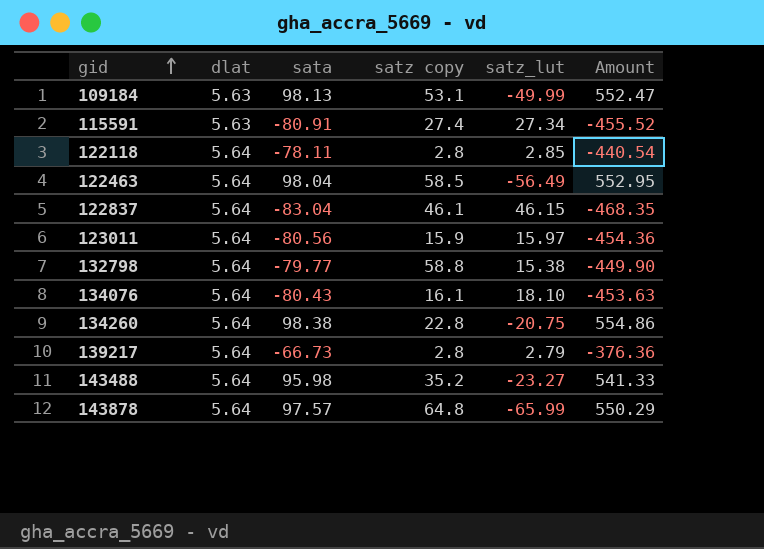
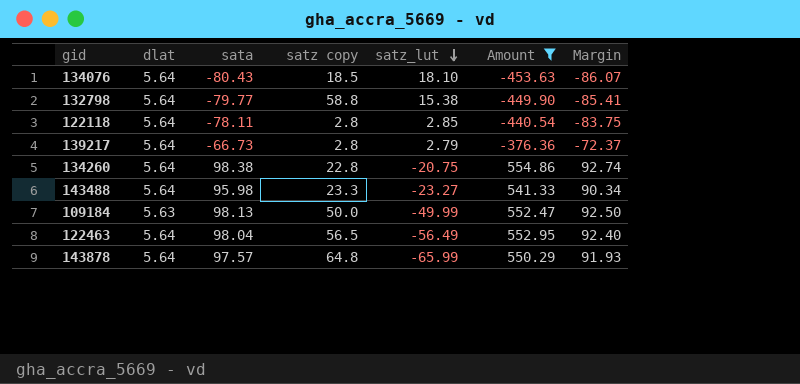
filter: none -> Amount >= -453.63
row order: gid ascending -> satz_lut descending
column Margin | formula: none -> [sata] - [dlat]
134076 | satz copy: 16.1 -> 18.5
143488 | satz copy: 35.2 -> 23.3
109184 | satz copy: 53.1 -> 50.0
122463 | satz copy: 58.5 -> 56.5

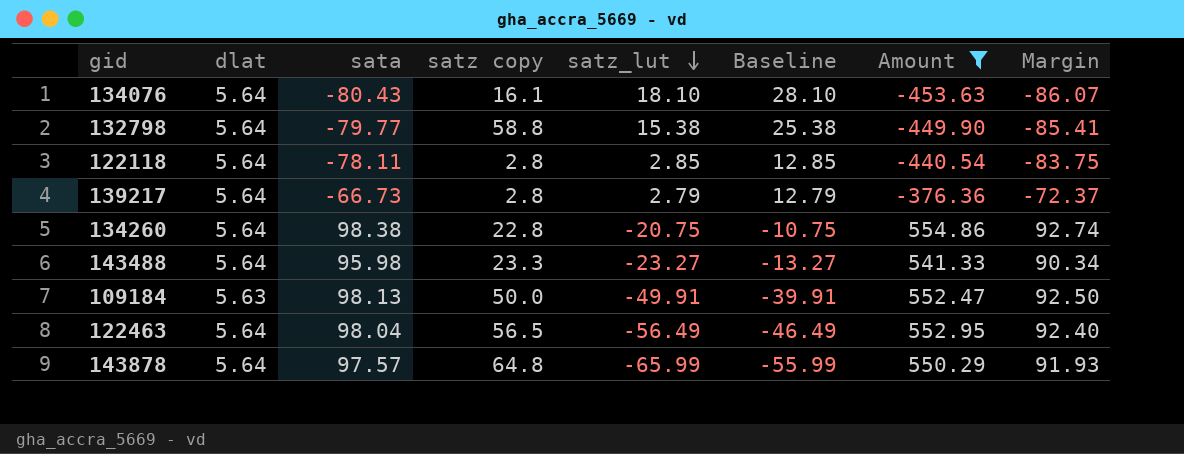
column Baseline | formula: none -> [satz_lut] + 10
134076 | satz copy: 18.5 -> 16.1
109184 | satz_lut: -49.99 -> -49.91

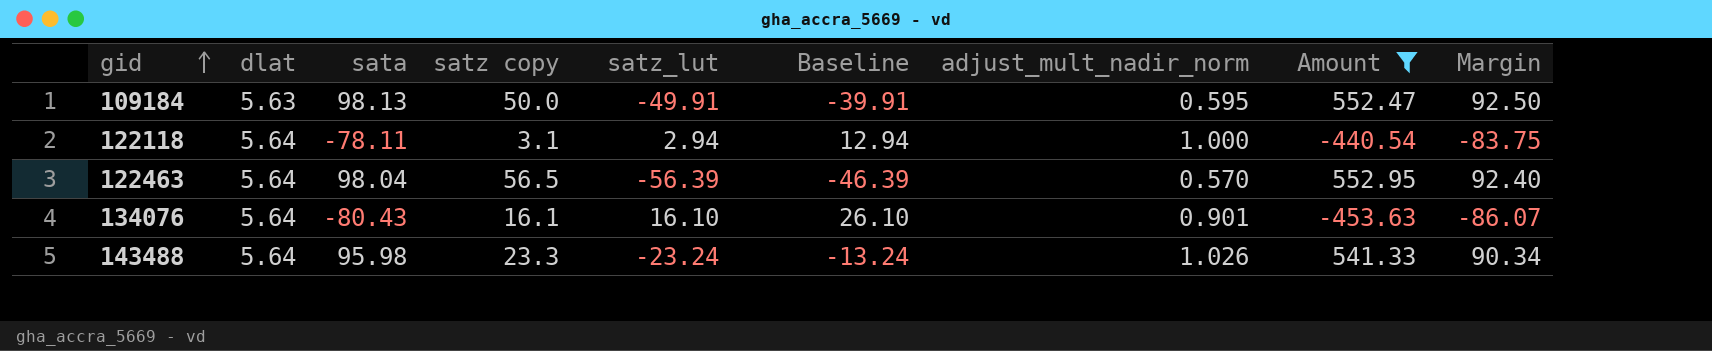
row order: satz_lut descending -> gid ascending
column adjust_mult_nadir_norm | position: none -> 7
row 132798: 5.64 | -79.77 | 58.8 | 15.38 | 25.38 | -449.90 | -85.41 -> none
row 139217: 5.64 | -66.73 | 2.8 | 2.79 | 12.79 | -376.36 | -72.37 -> none
row 134260: 5.64 | 98.38 | 22.8 | -20.75 | -10.75 | 554.86 | 92.74 -> none
row 143878: 5.64 | 97.57 | 64.8 | -65.99 | -55.99 | 550.29 | 91.93 -> none
122118 | satz copy: 2.8 -> 3.1
122118 | satz_lut: 2.85 -> 2.94
122118 | Baseline: 12.85 -> 12.94
122463 | satz_lut: -56.49 -> -56.39
122463 | Baseline: -46.49 -> -46.39
134076 | satz_lut: 18.10 -> 16.10
134076 | Baseline: 28.10 -> 26.10
143488 | satz_lut: -23.27 -> -23.24
143488 | Baseline: -13.27 -> -13.24

